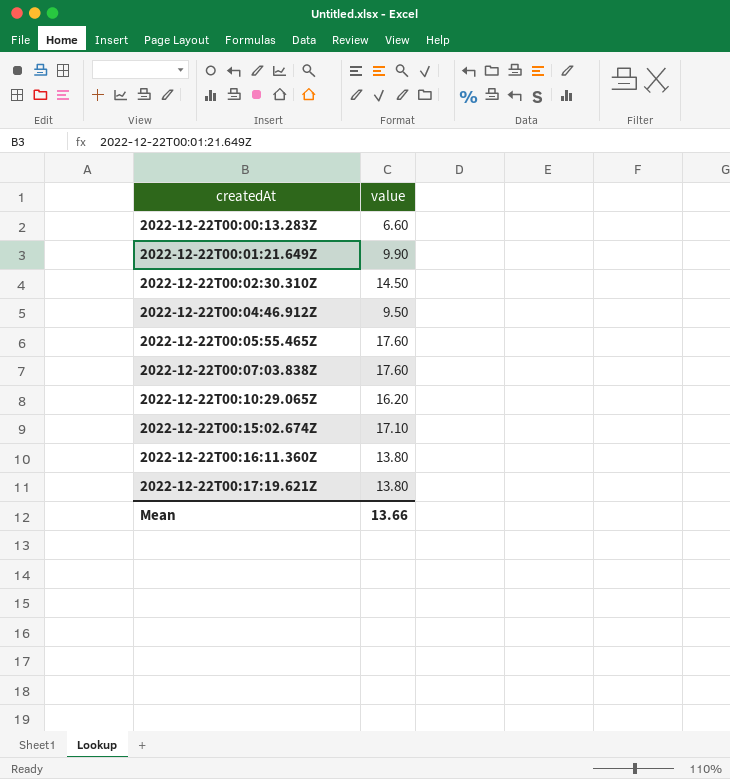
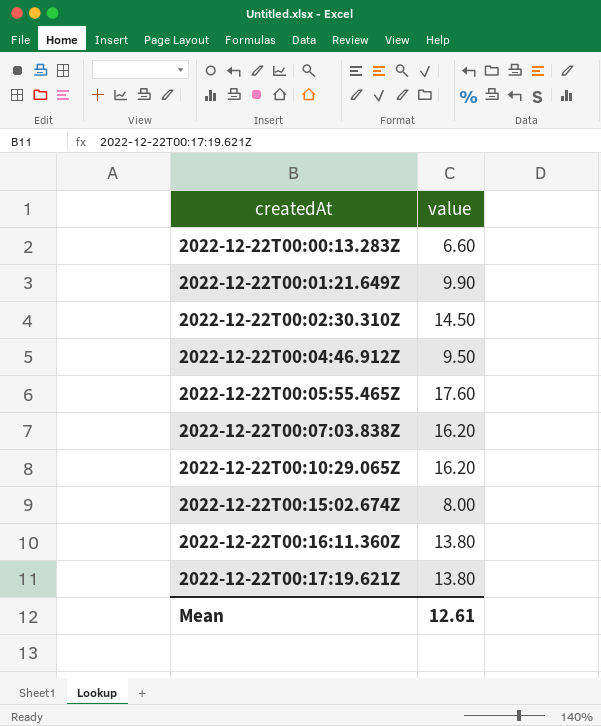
2022-12-22T00:07:03.838Z | value: 17.60 -> 16.20
2022-12-22T00:15:02.674Z | value: 17.10 -> 8.00
Mean | value: 13.66 -> 12.61

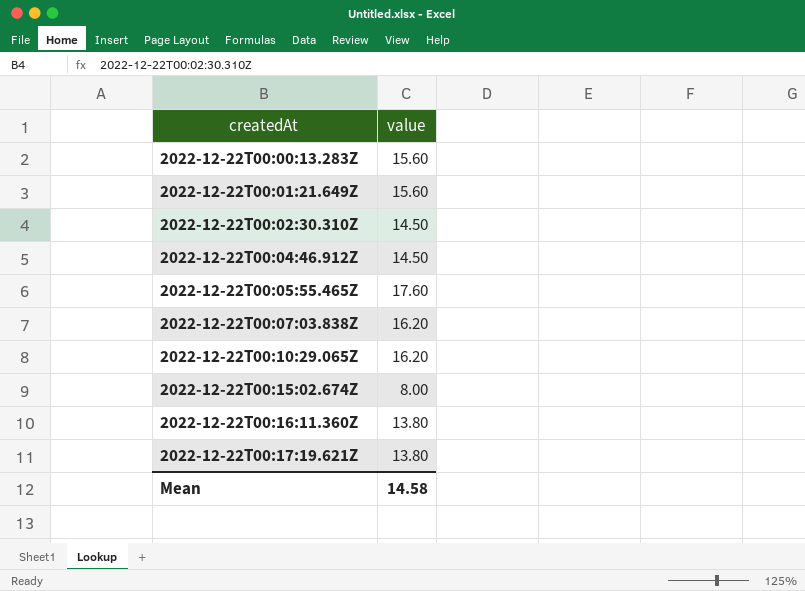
2022-12-22T00:00:13.283Z | value: 6.60 -> 15.60
2022-12-22T00:01:21.649Z | value: 9.90 -> 15.60
2022-12-22T00:04:46.912Z | value: 9.50 -> 14.50
Mean | value: 12.61 -> 14.58

